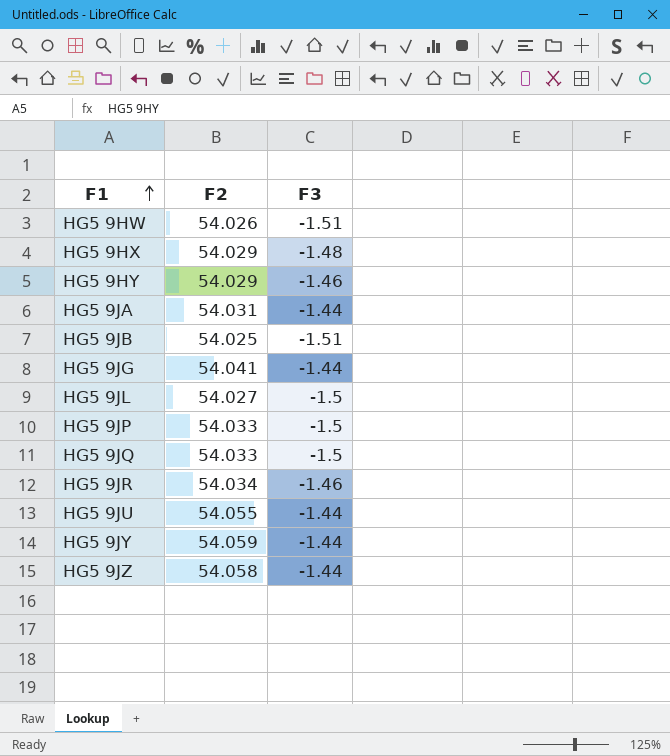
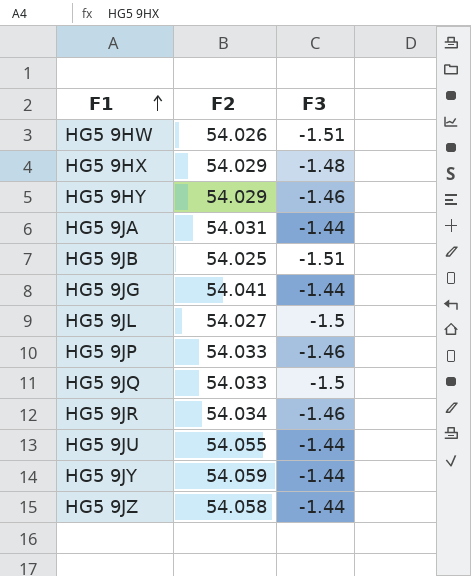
HG5 9JP | F3: -1.5 -> -1.46

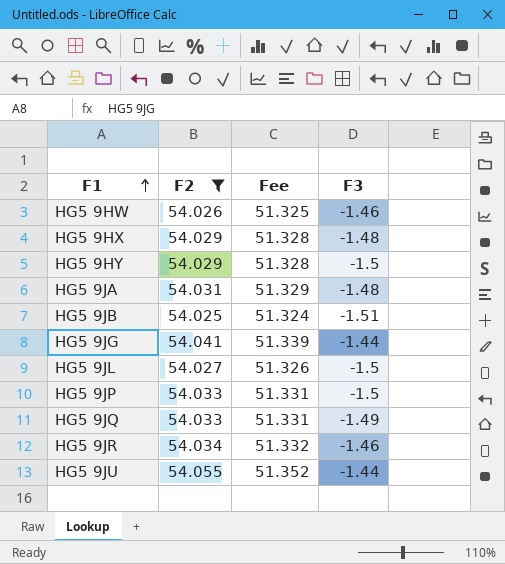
filter: none -> F2 <= 54.055
column Fee | formula: none -> [F2] * 0.95
HG5 9HW | F3: -1.51 -> -1.46
HG5 9HY | F3: -1.46 -> -1.5
HG5 9JA | F3: -1.44 -> -1.48
HG5 9JP | F3: -1.46 -> -1.5
HG5 9JQ | F3: -1.5 -> -1.49

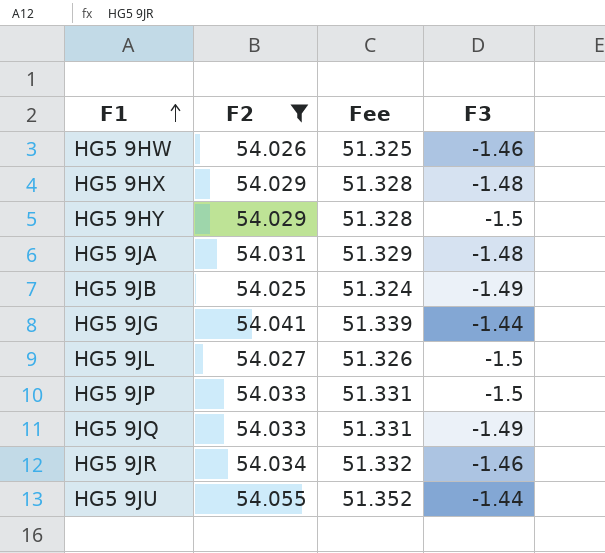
HG5 9JB | F3: -1.51 -> -1.49

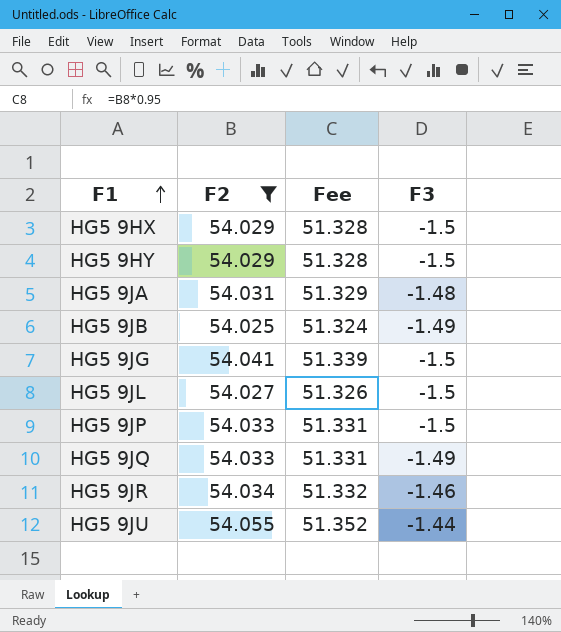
row HG5 9HW: 54.026 | 51.325 | -1.46 -> none
HG5 9HX | F3: -1.48 -> -1.5
HG5 9JG | F3: -1.44 -> -1.5

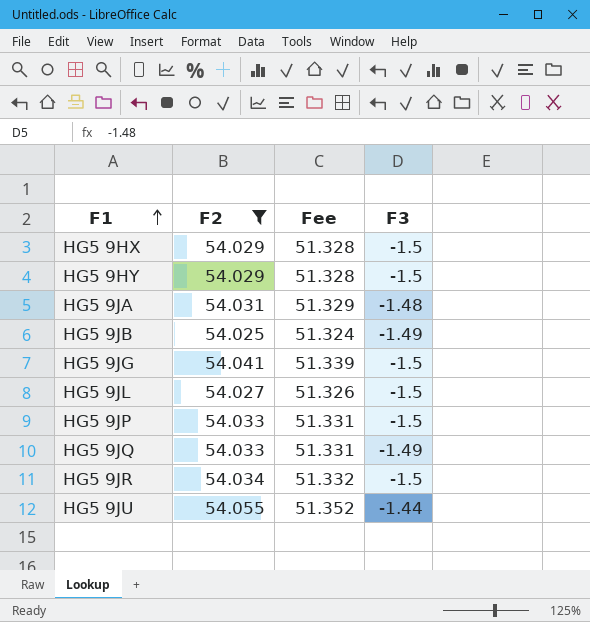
HG5 9JR | F3: -1.46 -> -1.5

